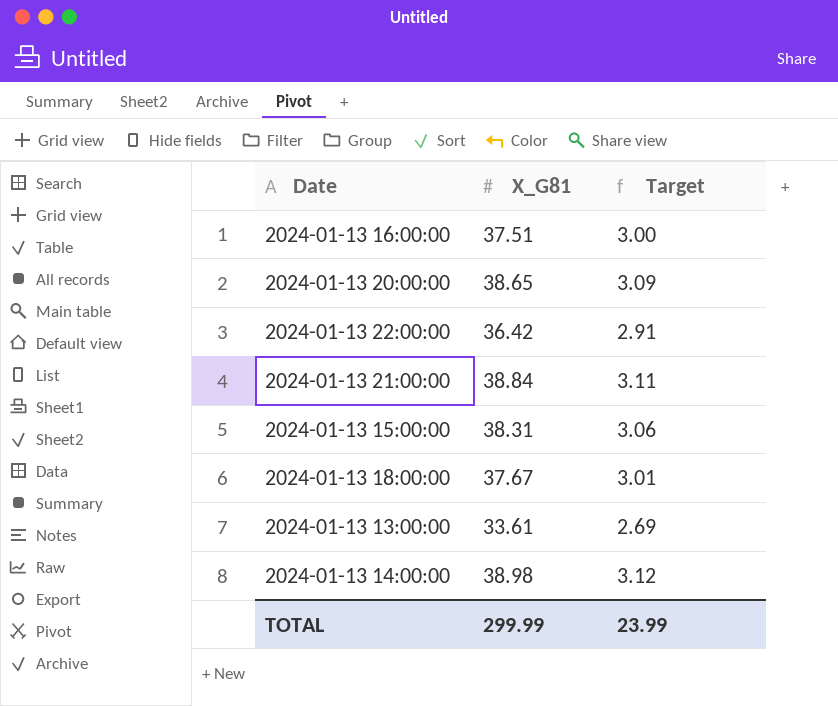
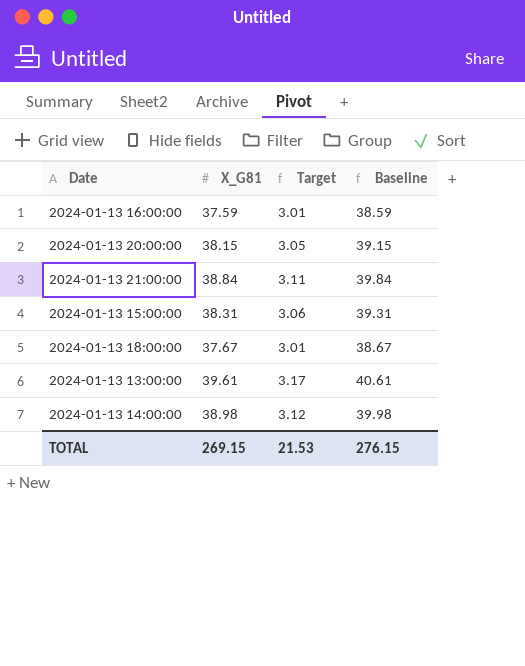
column Baseline | formula: none -> [X_G81] + 1
row 2024-01-13 22:00:00: 36.42 | 2.91 -> none
2024-01-13 16:00:00 | X_G81: 37.51 -> 37.59
2024-01-13 16:00:00 | Target: 3.00 -> 3.01
2024-01-13 20:00:00 | X_G81: 38.65 -> 38.15
2024-01-13 20:00:00 | Target: 3.09 -> 3.05
2024-01-13 13:00:00 | X_G81: 33.61 -> 39.61
2024-01-13 13:00:00 | Target: 2.69 -> 3.17
TOTAL | X_G81: 299.99 -> 269.15
TOTAL | Target: 23.99 -> 21.53

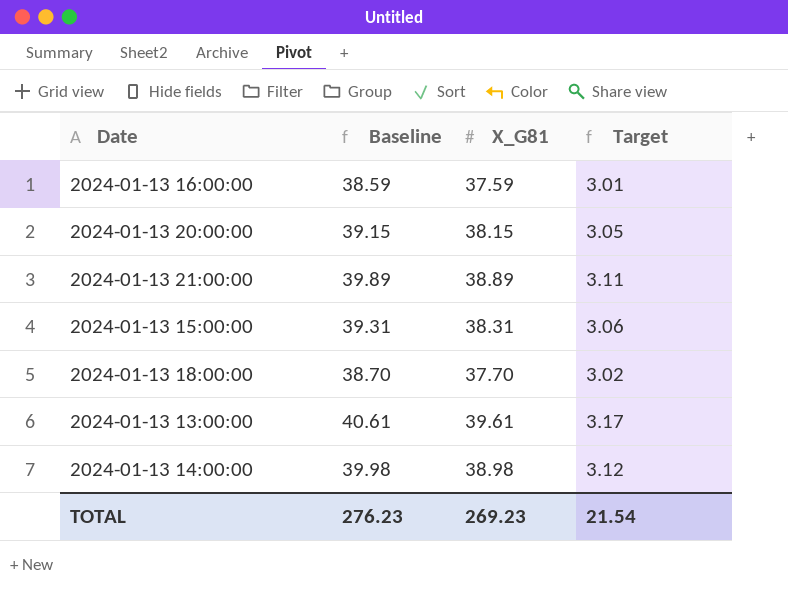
column Baseline | position: 4 -> 2
2024-01-13 21:00:00 | Baseline: 39.84 -> 39.89
2024-01-13 21:00:00 | X_G81: 38.84 -> 38.89
2024-01-13 18:00:00 | Baseline: 38.67 -> 38.70
2024-01-13 18:00:00 | X_G81: 37.67 -> 37.70
2024-01-13 18:00:00 | Target: 3.01 -> 3.02
TOTAL | Baseline: 276.15 -> 276.23
TOTAL | X_G81: 269.15 -> 269.23
TOTAL | Target: 21.53 -> 21.54

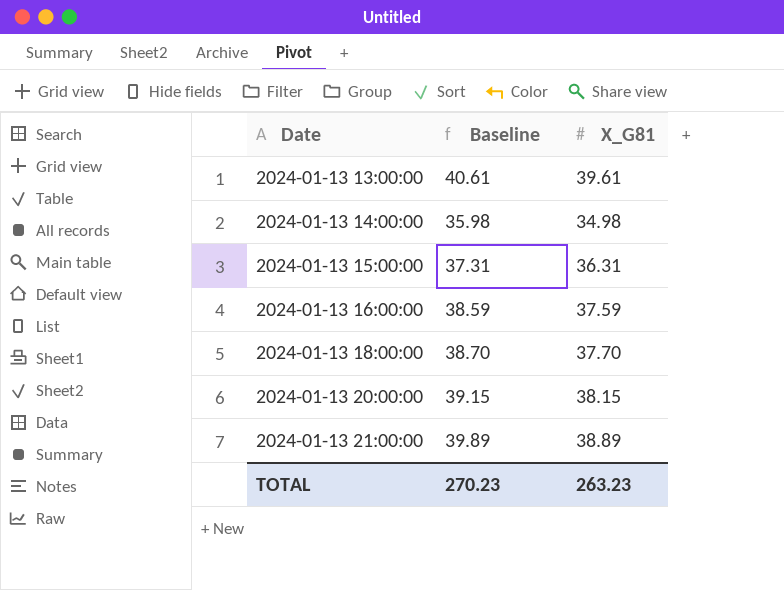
row order: none -> Date ascending
column Target | formula: [X_G81] * 0.08 -> none
2024-01-13 14:00:00 | Baseline: 39.98 -> 35.98
2024-01-13 14:00:00 | X_G81: 38.98 -> 34.98
2024-01-13 15:00:00 | Baseline: 39.31 -> 37.31
2024-01-13 15:00:00 | X_G81: 38.31 -> 36.31
TOTAL | Baseline: 276.23 -> 270.23
TOTAL | X_G81: 269.23 -> 263.23

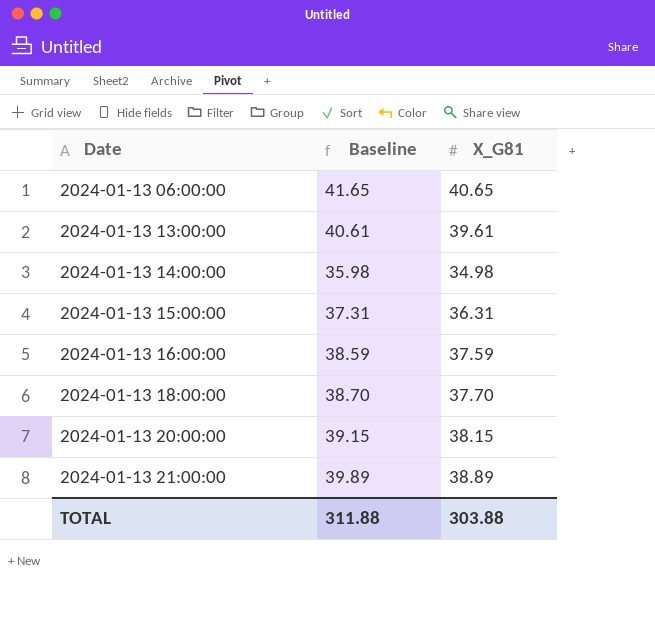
row 2024-01-13 06:00:00: none -> 41.65 | 40.65
TOTAL | Baseline: 270.23 -> 311.88
TOTAL | X_G81: 263.23 -> 303.88

